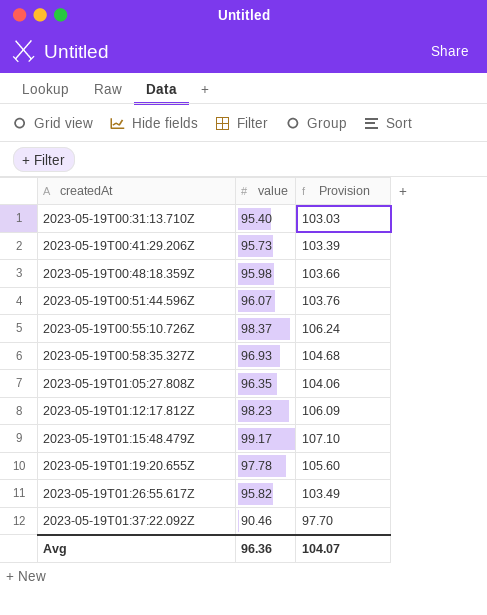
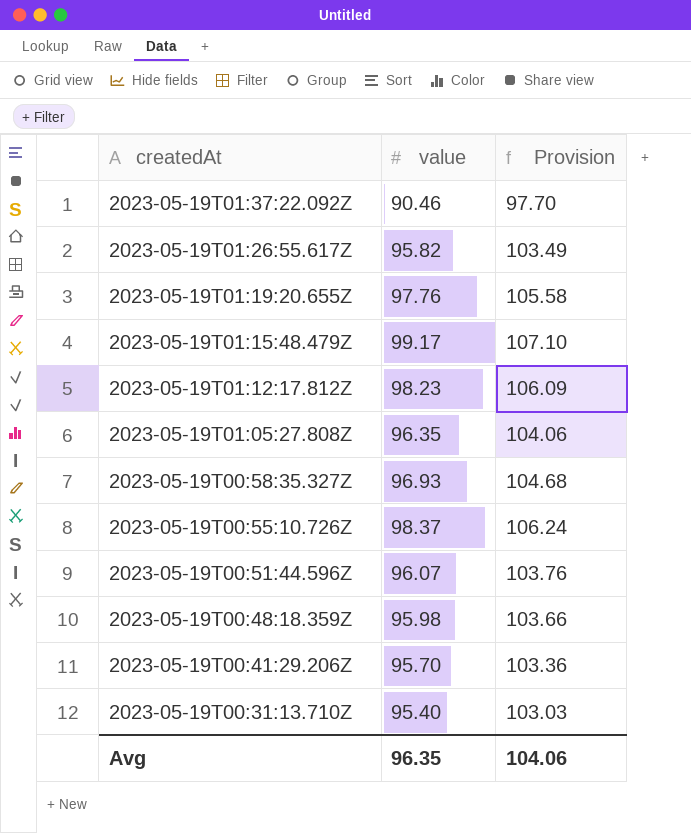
row order: createdAt ascending -> createdAt descending
2023-05-19T01:19:20.655Z | value: 97.78 -> 97.76
2023-05-19T01:19:20.655Z | Provision: 105.60 -> 105.58
2023-05-19T00:41:29.206Z | value: 95.73 -> 95.70
2023-05-19T00:41:29.206Z | Provision: 103.39 -> 103.36
Avg | value: 96.36 -> 96.35
Avg | Provision: 104.07 -> 104.06

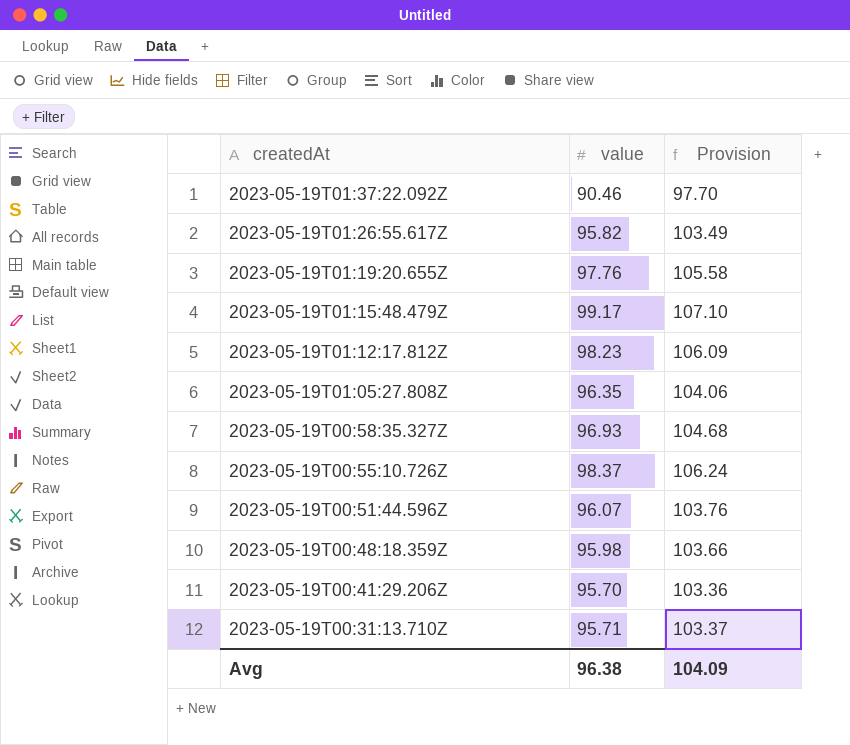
2023-05-19T00:31:13.710Z | value: 95.40 -> 95.71
2023-05-19T00:31:13.710Z | Provision: 103.03 -> 103.37
Avg | value: 96.35 -> 96.38
Avg | Provision: 104.06 -> 104.09

